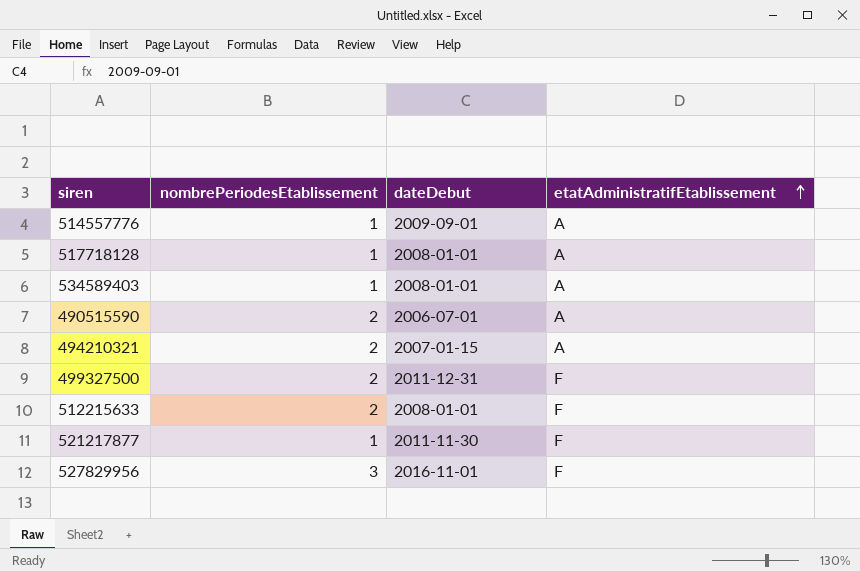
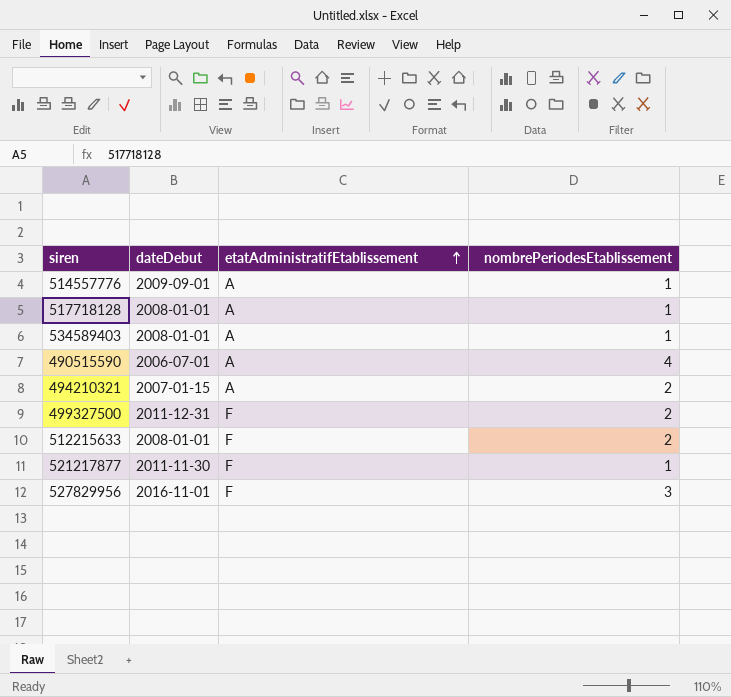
column nombrePeriodesEtablissement | position: 2 -> 4
490515590 | nombrePeriodesEtablissement: 2 -> 4

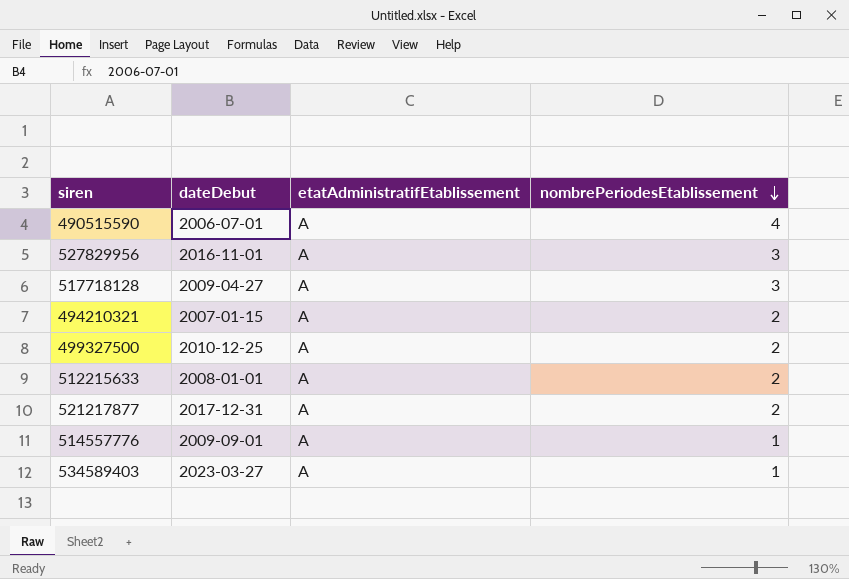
row order: etatAdministratifEtablissement ascending -> nombrePeriodesEtablissement descending
527829956 | etatAdministratifEtablissement: F -> A
517718128 | dateDebut: 2008-01-01 -> 2009-04-27
517718128 | nombrePeriodesEtablissement: 1 -> 3
499327500 | dateDebut: 2011-12-31 -> 2010-12-25
499327500 | etatAdministratifEtablissement: F -> A
512215633 | etatAdministratifEtablissement: F -> A
521217877 | dateDebut: 2011-11-30 -> 2017-12-31
521217877 | etatAdministratifEtablissement: F -> A
521217877 | nombrePeriodesEtablissement: 1 -> 2
534589403 | dateDebut: 2008-01-01 -> 2023-03-27

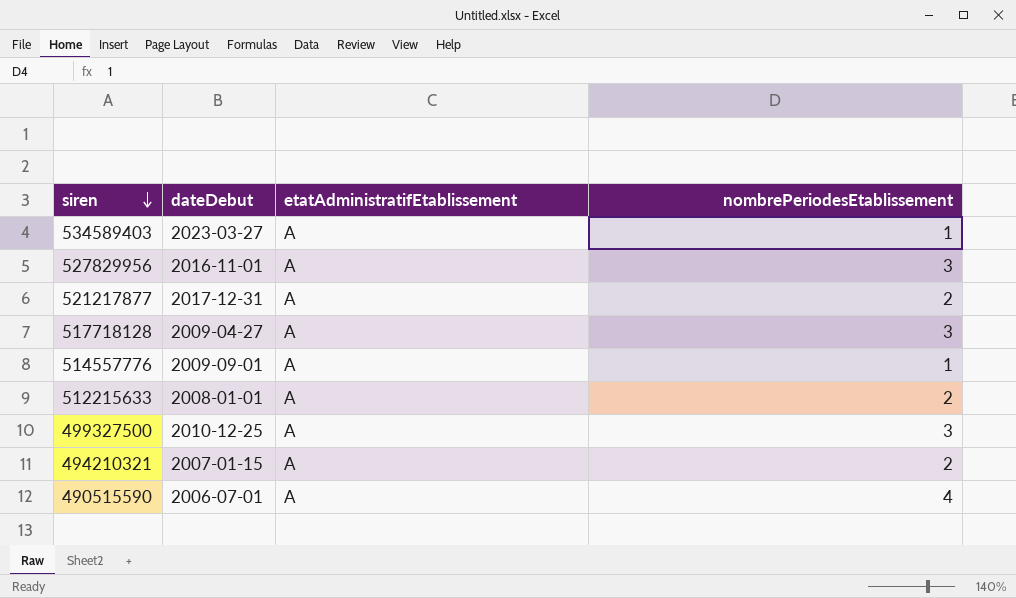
row order: nombrePeriodesEtablissement descending -> siren descending
499327500 | nombrePeriodesEtablissement: 2 -> 3

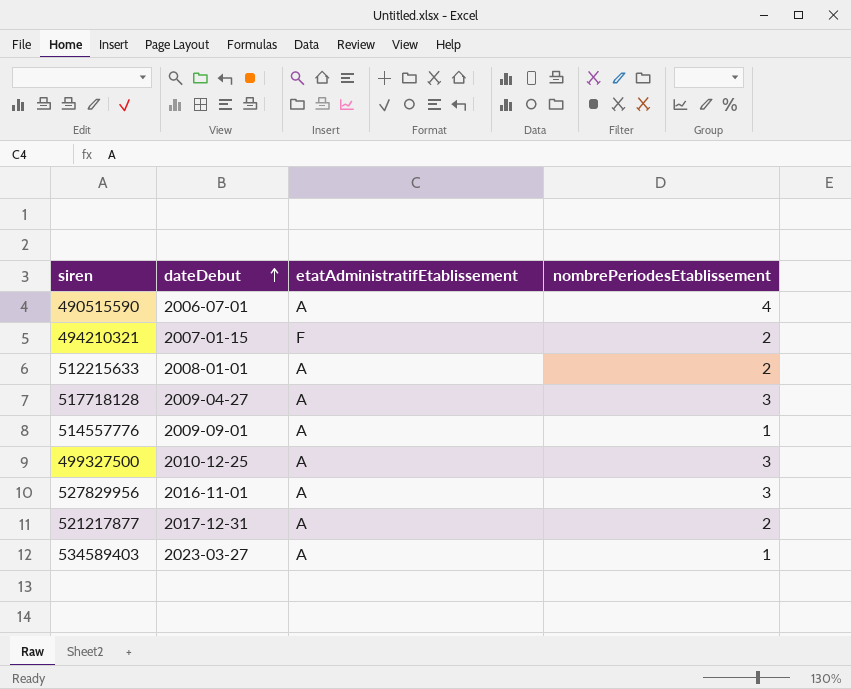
row order: siren descending -> dateDebut ascending
494210321 | etatAdministratifEtablissement: A -> F

